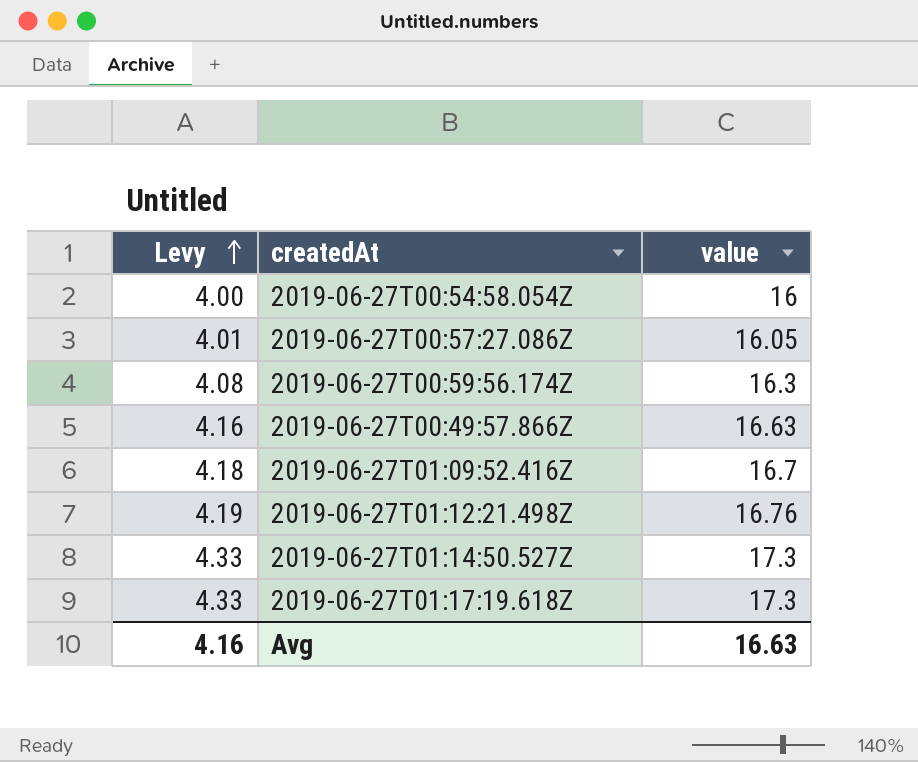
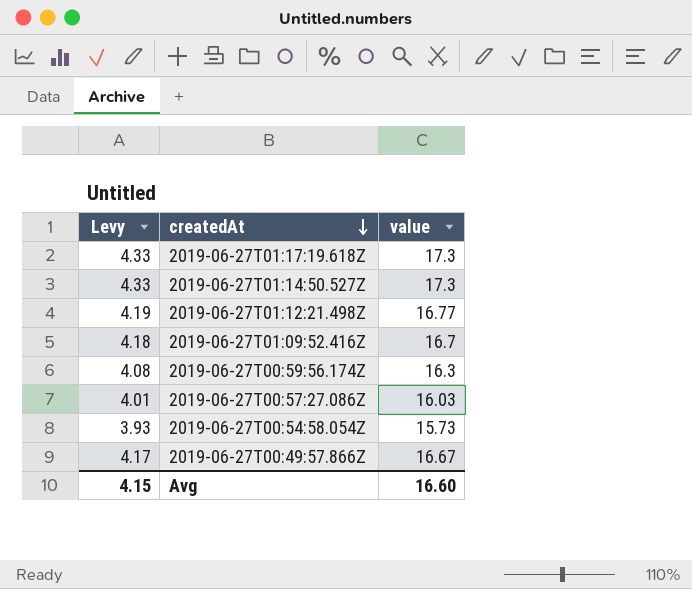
row order: Levy ascending -> createdAt descending
2019-06-27T01:12:21.498Z | value: 16.76 -> 16.77
2019-06-27T00:57:27.086Z | value: 16.05 -> 16.03
2019-06-27T00:54:58.054Z | Levy: 4.00 -> 3.93
2019-06-27T00:54:58.054Z | value: 16 -> 15.73
2019-06-27T00:49:57.866Z | Levy: 4.16 -> 4.17
2019-06-27T00:49:57.866Z | value: 16.63 -> 16.67
Avg | Levy: 4.16 -> 4.15
Avg | value: 16.63 -> 16.60

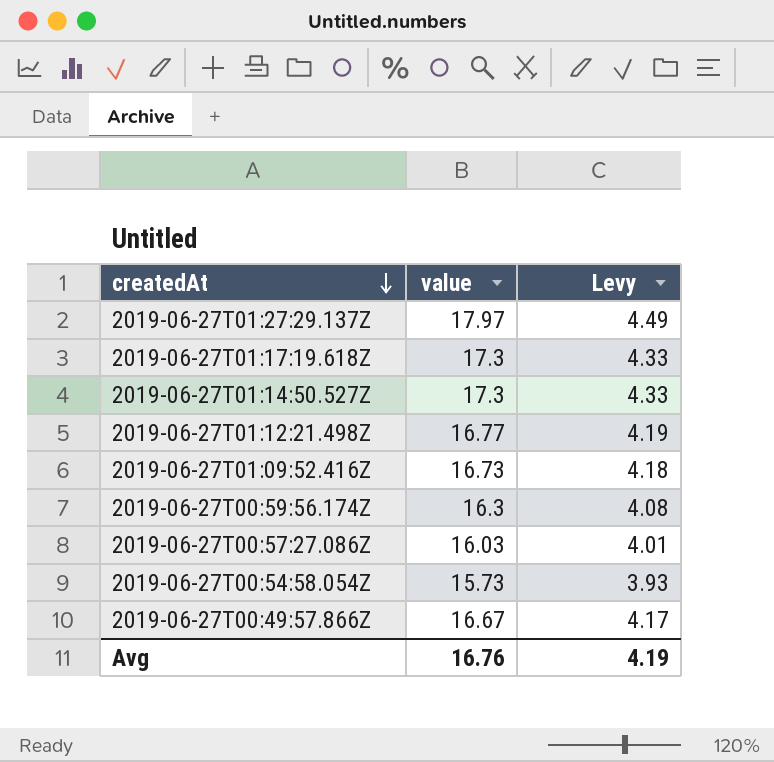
column Levy | position: 1 -> 3
row 2019-06-27T01:27:29.137Z: none -> 17.97 | 4.49
2019-06-27T01:09:52.416Z | value: 16.7 -> 16.73
Avg | value: 16.60 -> 16.76
Avg | Levy: 4.15 -> 4.19

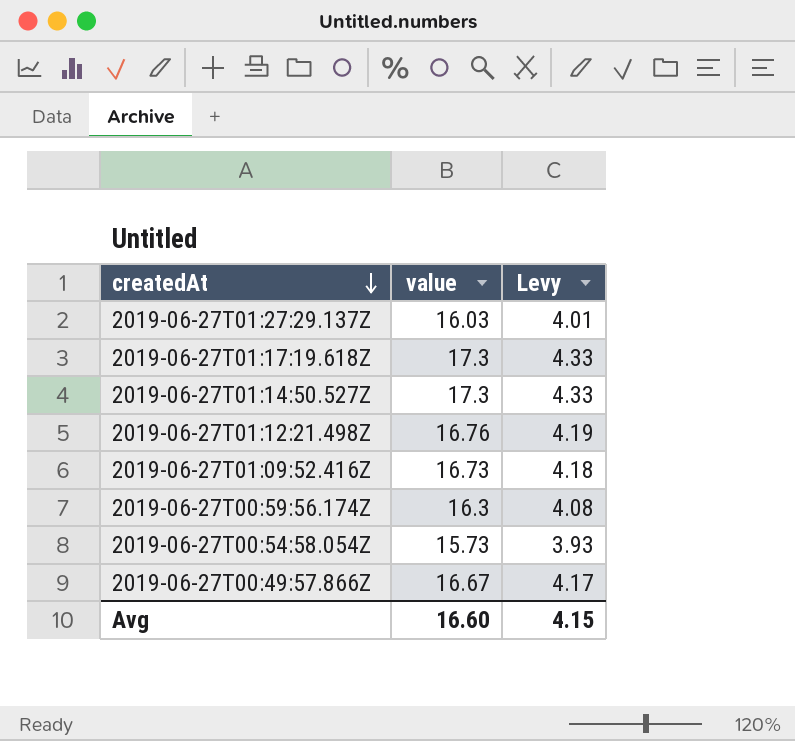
row 2019-06-27T00:57:27.086Z: 16.03 | 4.01 -> none
2019-06-27T01:27:29.137Z | value: 17.97 -> 16.03
2019-06-27T01:27:29.137Z | Levy: 4.49 -> 4.01
2019-06-27T01:12:21.498Z | value: 16.77 -> 16.76
Avg | value: 16.76 -> 16.60
Avg | Levy: 4.19 -> 4.15

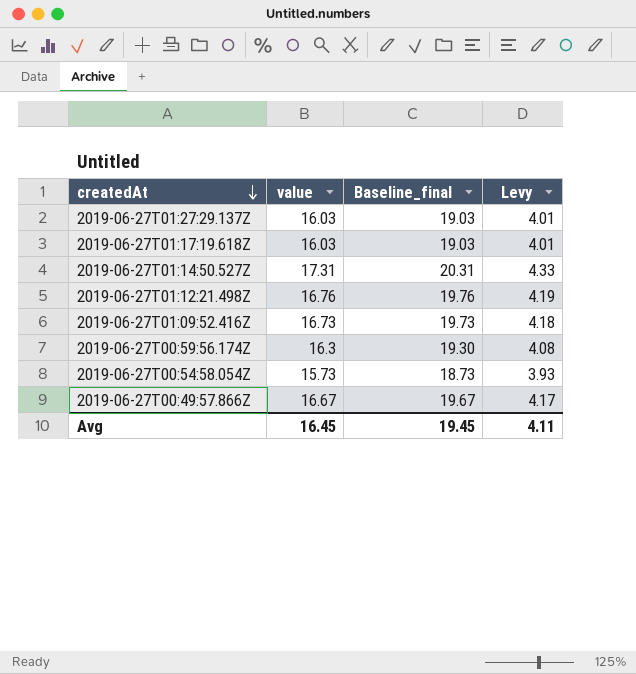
column Baseline_final | formula: none -> [value] + 3
2019-06-27T01:17:19.618Z | value: 17.3 -> 16.03
2019-06-27T01:17:19.618Z | Levy: 4.33 -> 4.01
2019-06-27T01:14:50.527Z | value: 17.3 -> 17.31
Avg | value: 16.60 -> 16.45
Avg | Levy: 4.15 -> 4.11

